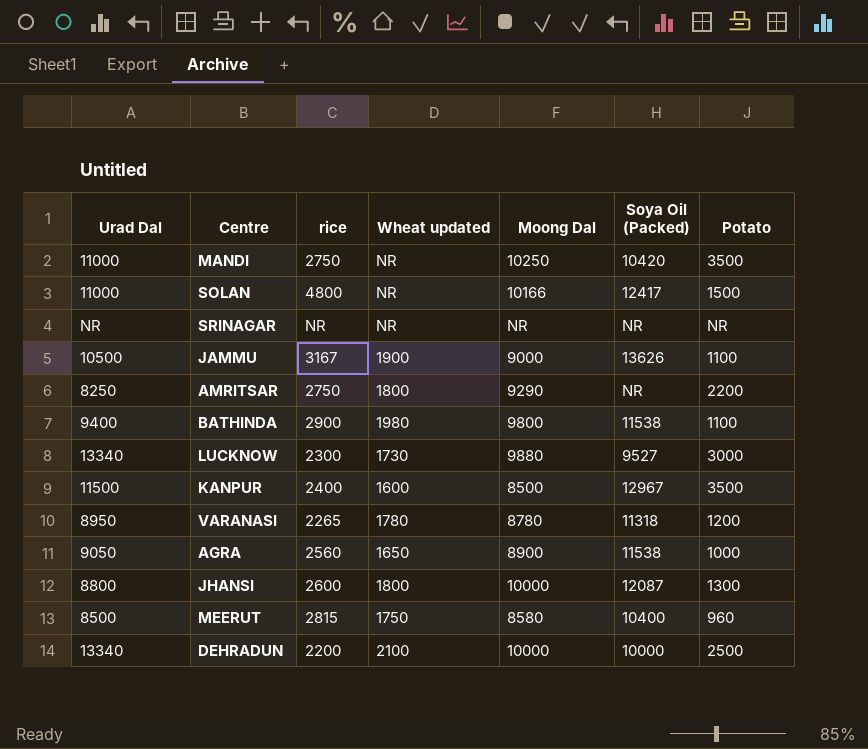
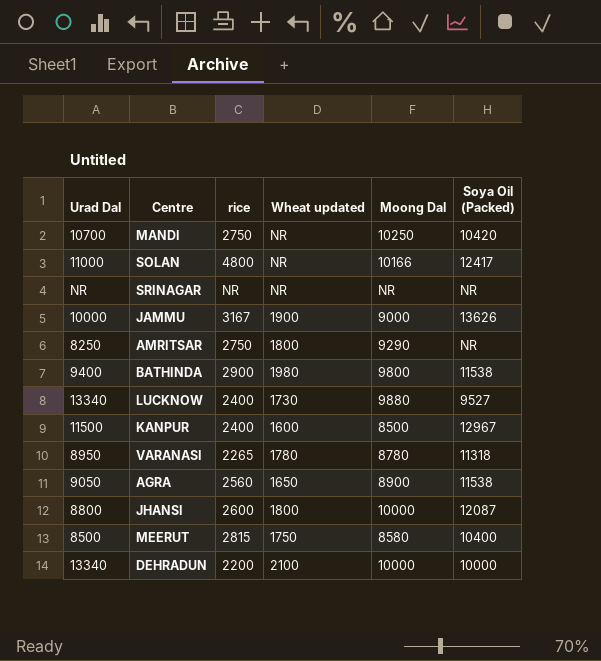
column Potato | position: 7 -> none
MANDI | Urad Dal: 11000 -> 10700
JAMMU | Urad Dal: 10500 -> 10000
LUCKNOW | rice: 2300 -> 2400

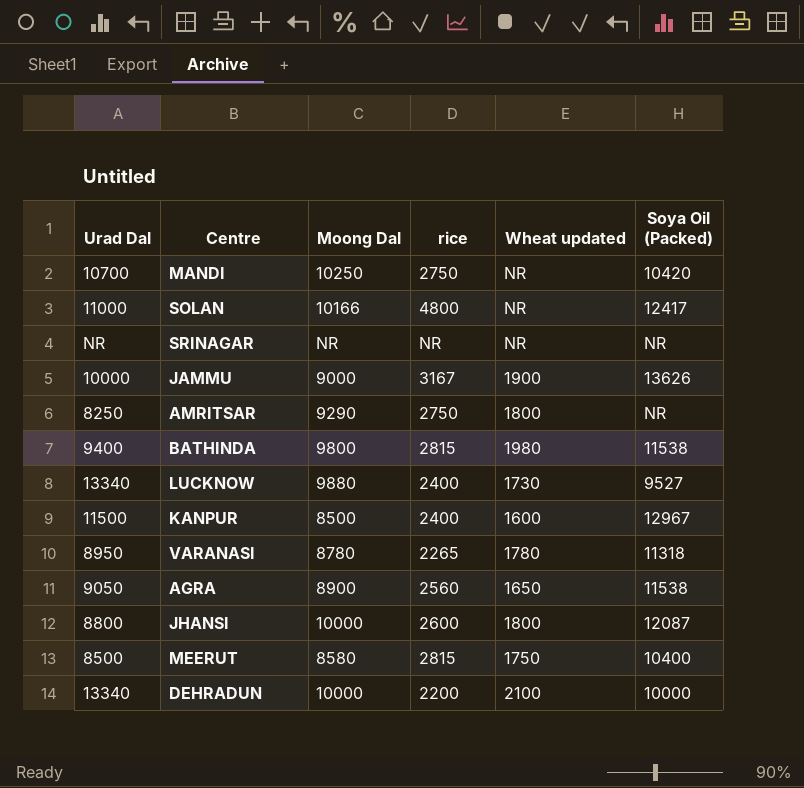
column Moong Dal | position: 5 -> 3
BATHINDA | rice: 2900 -> 2815

